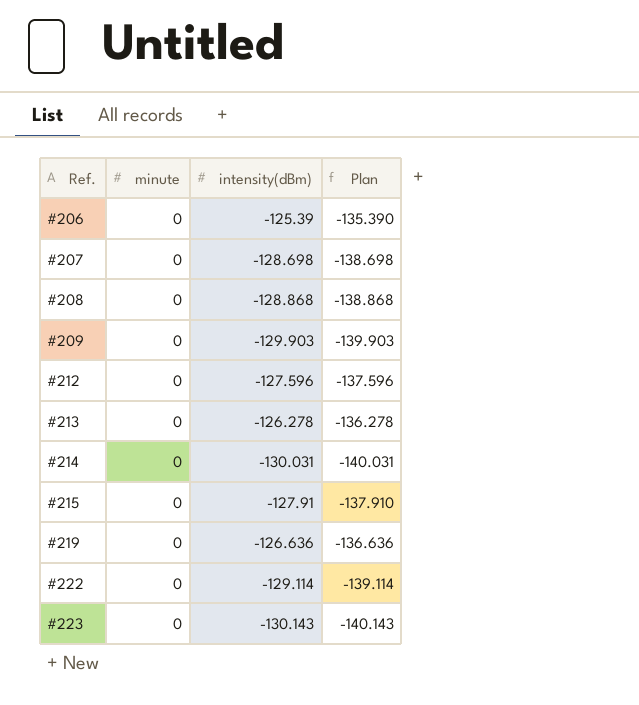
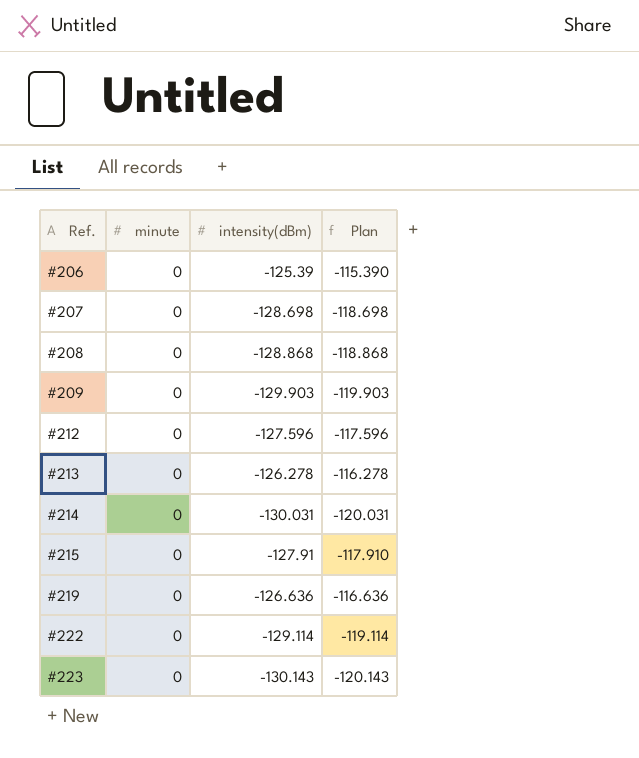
column Plan | formula: [intensity(dBm)] - 10 -> [intensity(dBm)] + 10

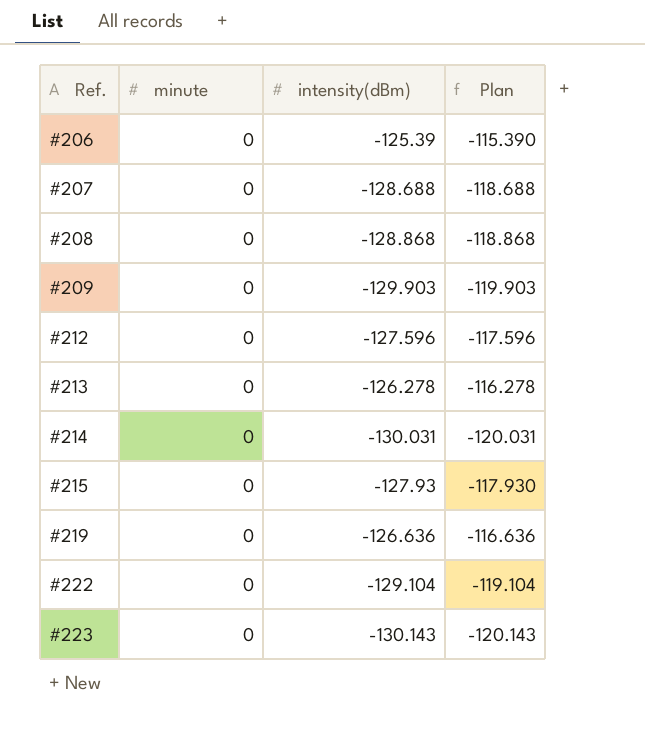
#207 | intensity(dBm): -128.698 -> -128.688
#207 | Plan: -118.698 -> -118.688
#215 | intensity(dBm): -127.91 -> -127.93
#215 | Plan: -117.910 -> -117.930
#222 | intensity(dBm): -129.114 -> -129.104
#222 | Plan: -119.114 -> -119.104

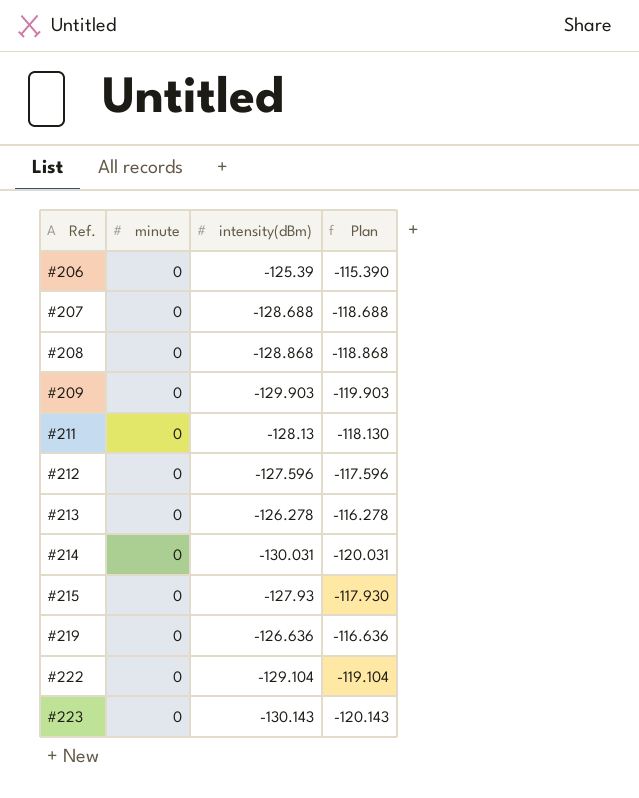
row #211: none -> 0 | -128.13 | -118.130

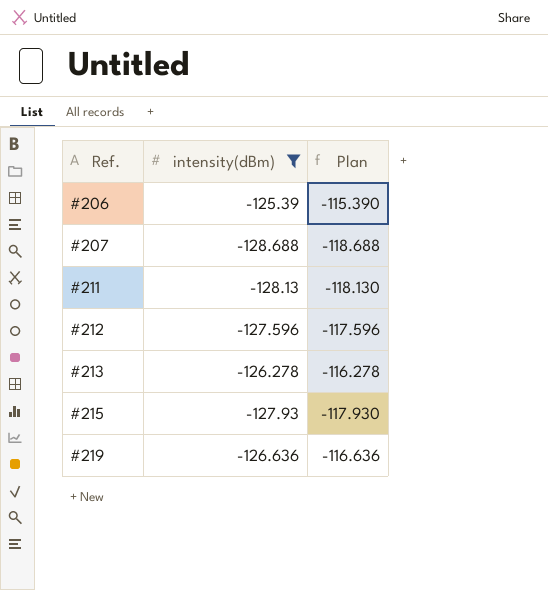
filter: none -> intensity(dBm) >= -128.688
column minute | position: 2 -> none

